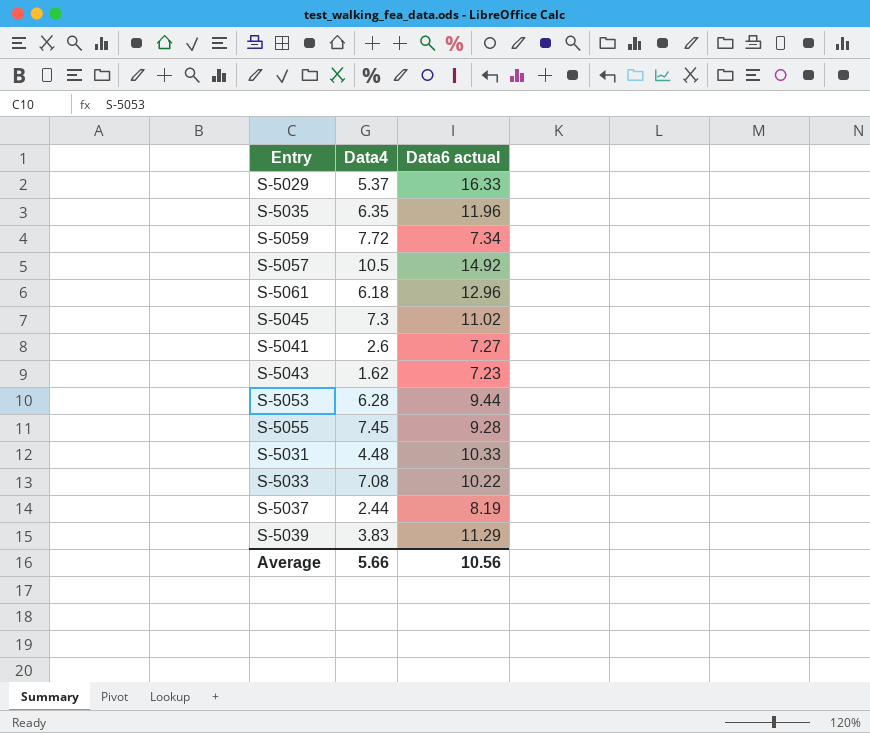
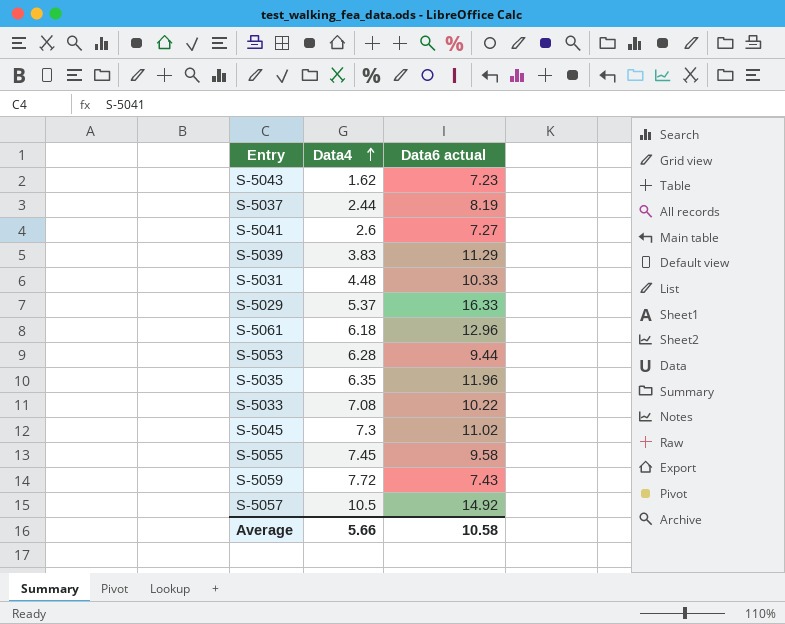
row order: none -> Data4 ascending
S-5055 | Data6 actual: 9.28 -> 9.58
S-5059 | Data6 actual: 7.34 -> 7.43
Average | Data6 actual: 10.56 -> 10.58

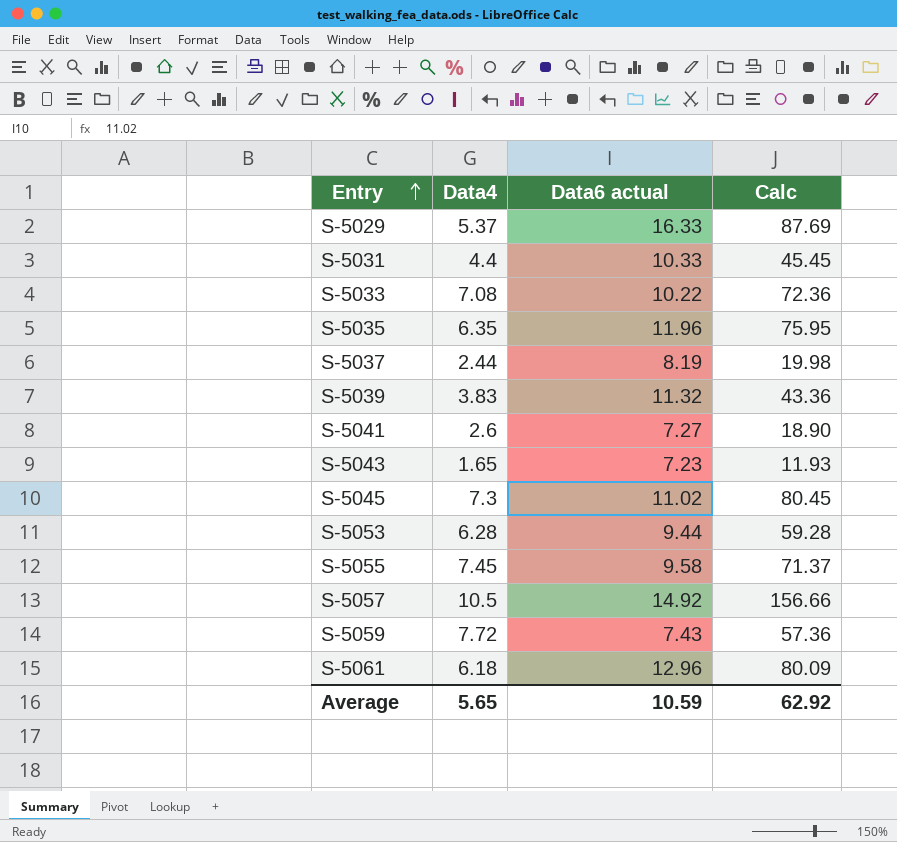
row order: Data4 ascending -> Entry ascending
column Calc | formula: none -> [Data4] * [Data6 actual]
S-5031 | Data4: 4.48 -> 4.4
S-5039 | Data6 actual: 11.29 -> 11.32
S-5043 | Data4: 1.62 -> 1.65
Average | Data4: 5.66 -> 5.65
Average | Data6 actual: 10.58 -> 10.59

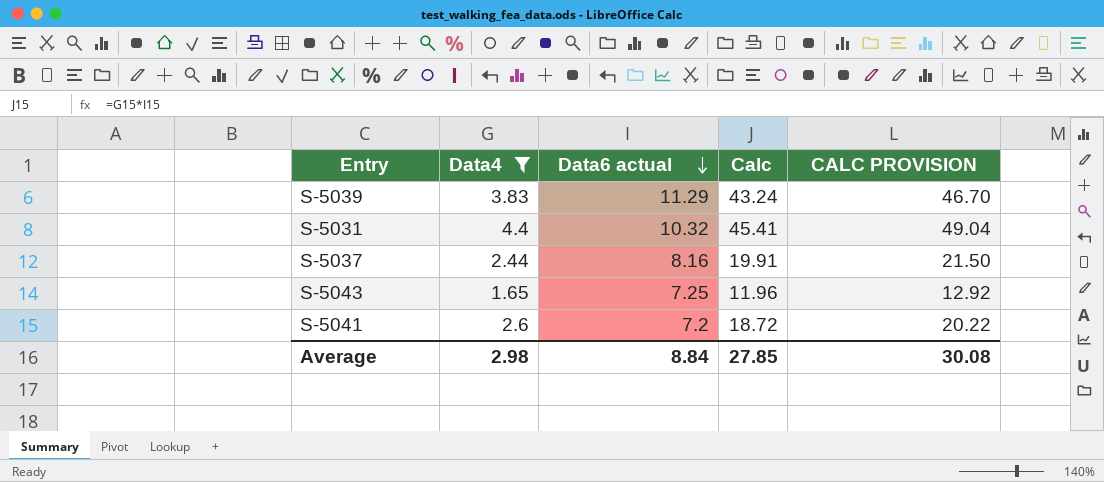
filter: none -> Data4 <= 4.4
row order: Entry ascending -> Data6 actual descending
column CALC PROVISION | formula: none -> [Calc] * 1.08
S-5039 | Data6 actual: 11.32 -> 11.29
S-5039 | Calc: 43.36 -> 43.24
S-5031 | Data6 actual: 10.33 -> 10.32
S-5031 | Calc: 45.45 -> 45.41
S-5037 | Data6 actual: 8.19 -> 8.16
S-5037 | Calc: 19.98 -> 19.91
S-5043 | Data6 actual: 7.23 -> 7.25
S-5043 | Calc: 11.93 -> 11.96
S-5041 | Data6 actual: 7.27 -> 7.2
S-5041 | Calc: 18.90 -> 18.72
Average | Data4: 5.65 -> 2.98
Average | Data6 actual: 10.59 -> 8.84
Average | Calc: 62.92 -> 27.85

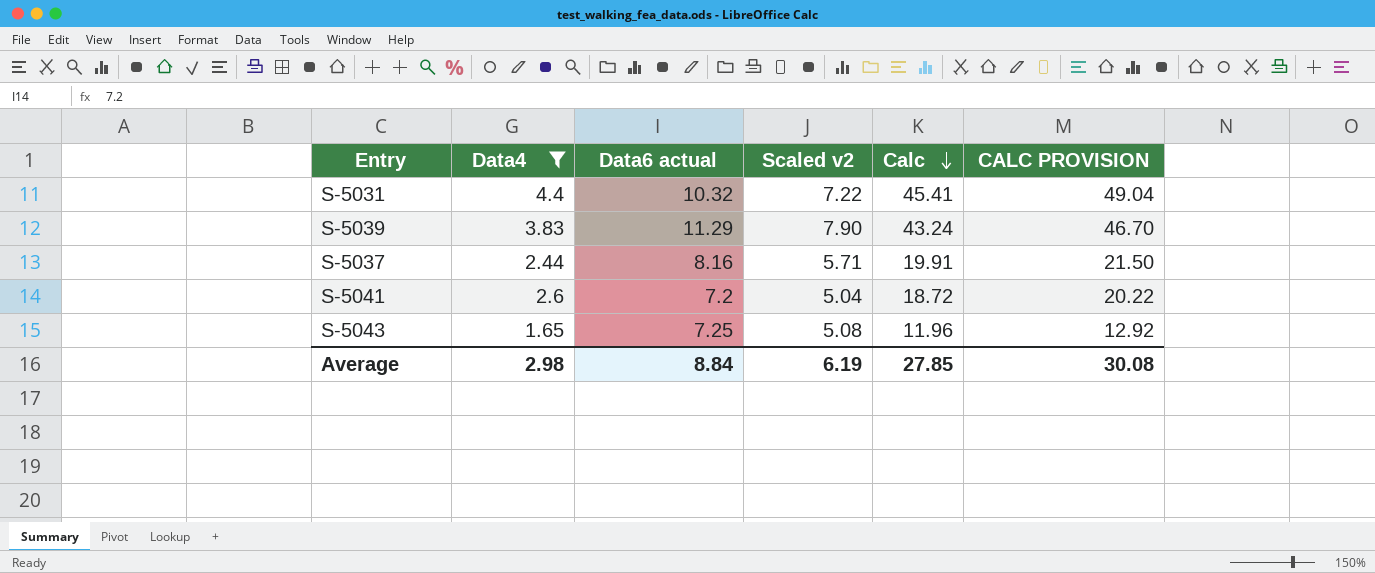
row order: Data6 actual descending -> Calc descending
column Scaled v2 | formula: none -> [Data6 actual] * 0.7

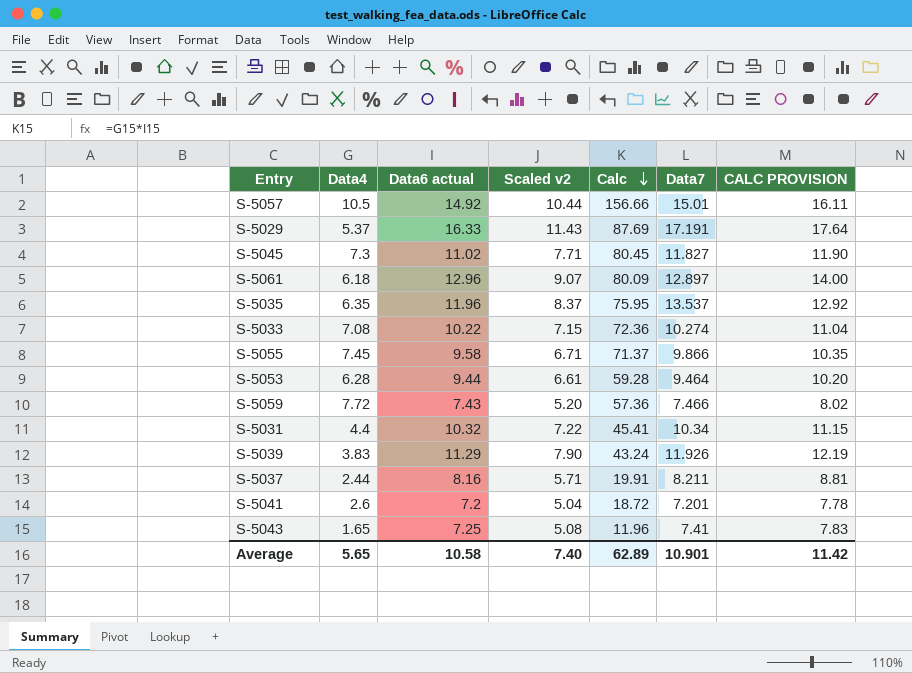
filter: Data4 <= 4.4 -> none
column Data7 | position: none -> 6
column CALC PROVISION | formula: [Calc] * 1.08 -> [Data6 actual] * 1.08
Average | Data4: 2.98 -> 5.65
Average | Data6 actual: 8.84 -> 10.58
Average | Scaled v2: 6.19 -> 7.40
Average | Calc: 27.85 -> 62.89
Average | CALC PROVISION: 30.08 -> 11.42

